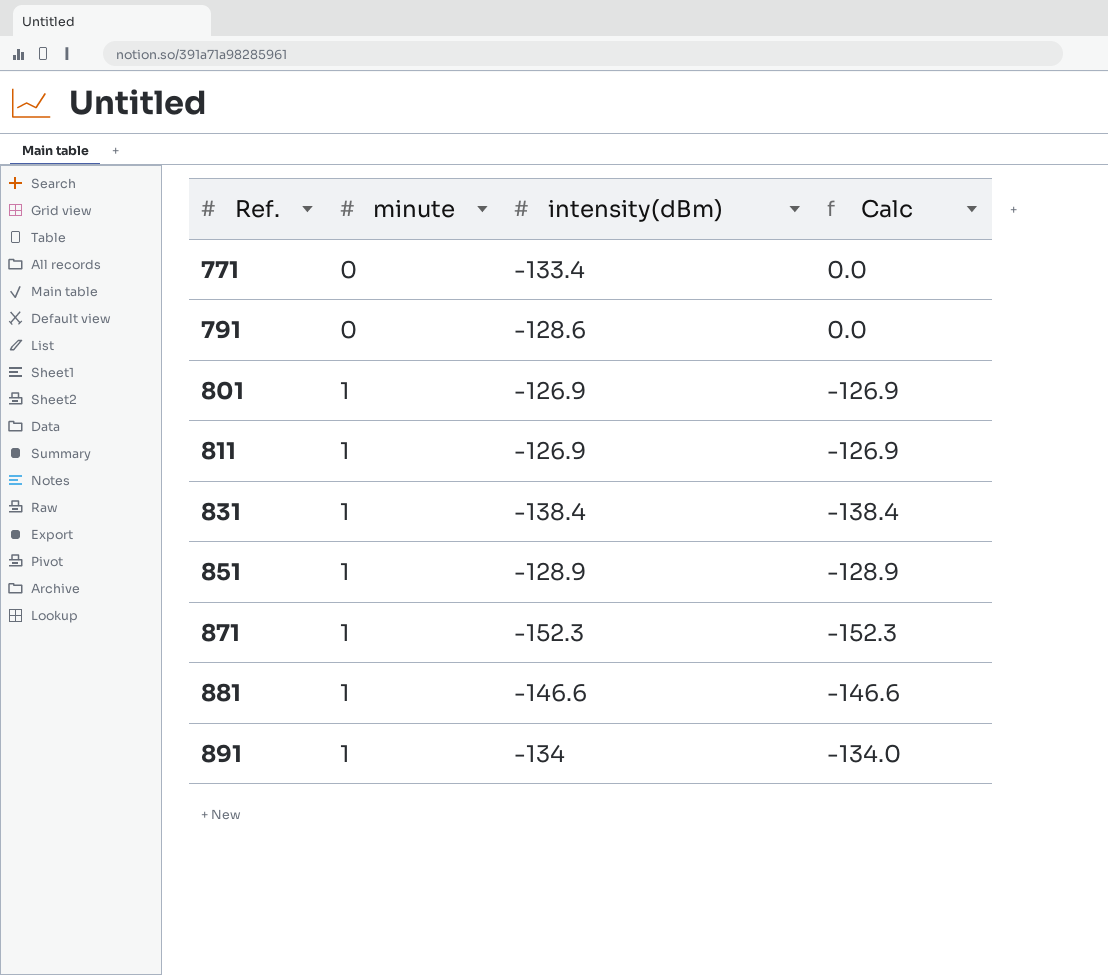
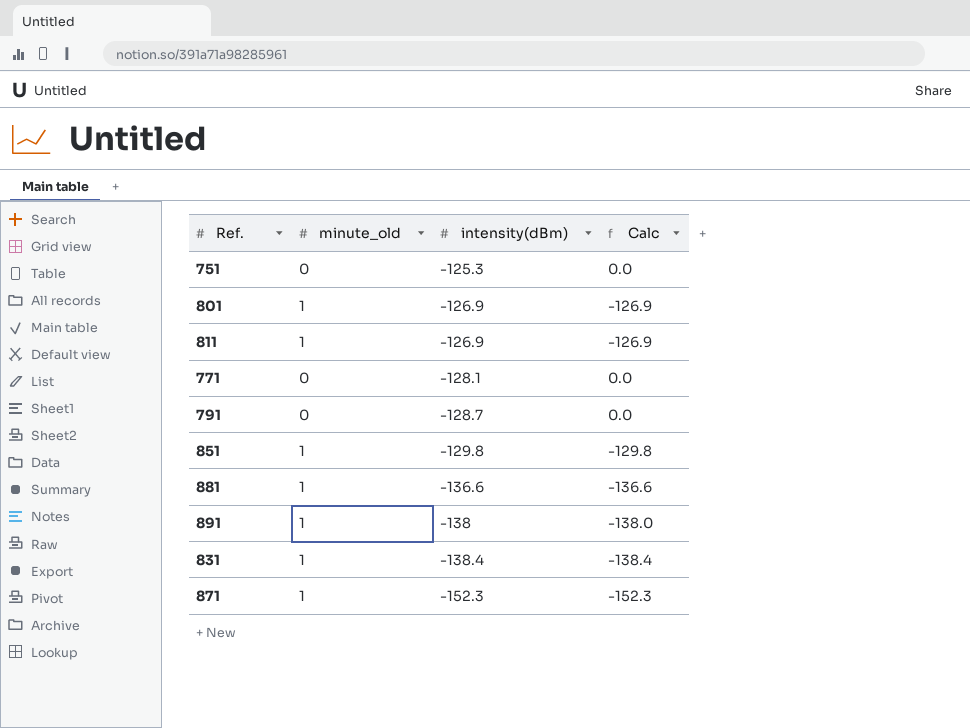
row order: Ref. ascending -> intensity(dBm) descending
column name: minute -> minute_old
row 751: none -> 0 | -125.3 | 0.0
771 | intensity(dBm): -133.4 -> -128.1
791 | intensity(dBm): -128.6 -> -128.7
851 | intensity(dBm): -128.9 -> -129.8
851 | Calc: -128.9 -> -129.8
881 | intensity(dBm): -146.6 -> -136.6
881 | Calc: -146.6 -> -136.6
891 | intensity(dBm): -134 -> -138
891 | Calc: -134.0 -> -138.0

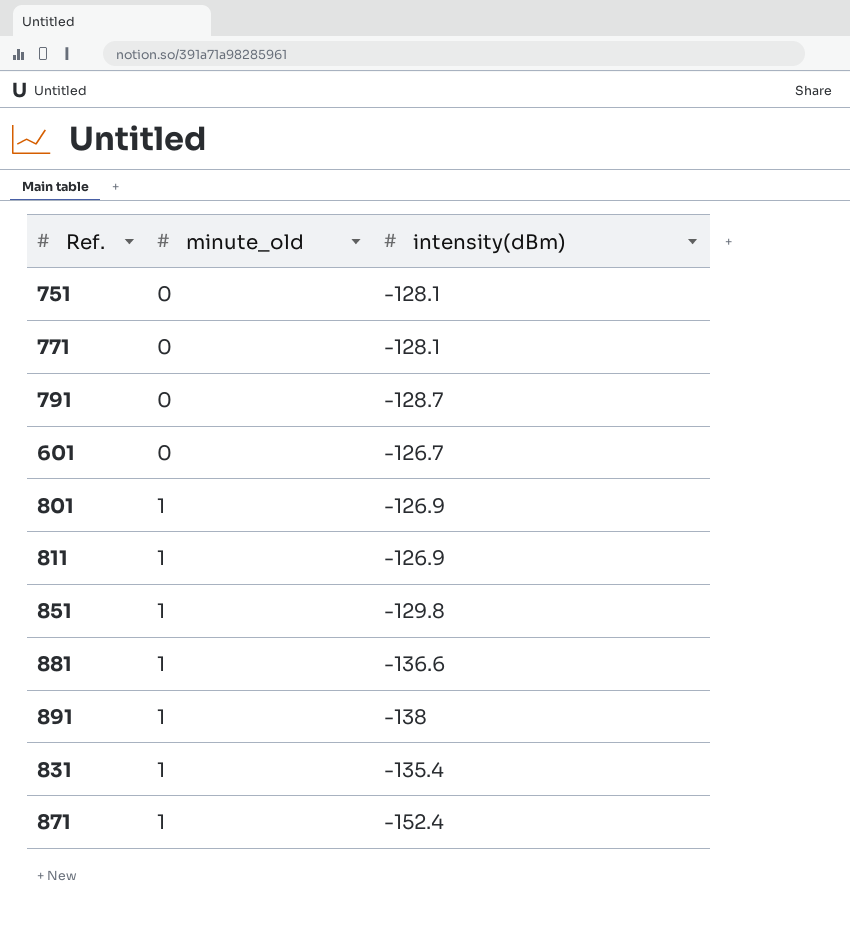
row order: intensity(dBm) descending -> minute_old ascending
column Calc | formula: [minute_old] * [intensity(dBm)] -> none
751 | intensity(dBm): -125.3 -> -128.1
row 601: none -> 0 | -126.7
831 | intensity(dBm): -138.4 -> -135.4
871 | intensity(dBm): -152.3 -> -152.4

